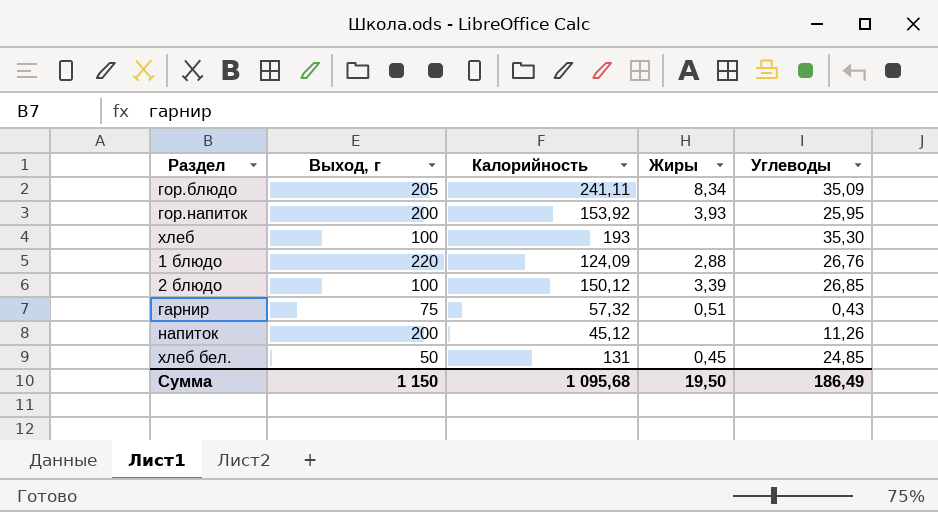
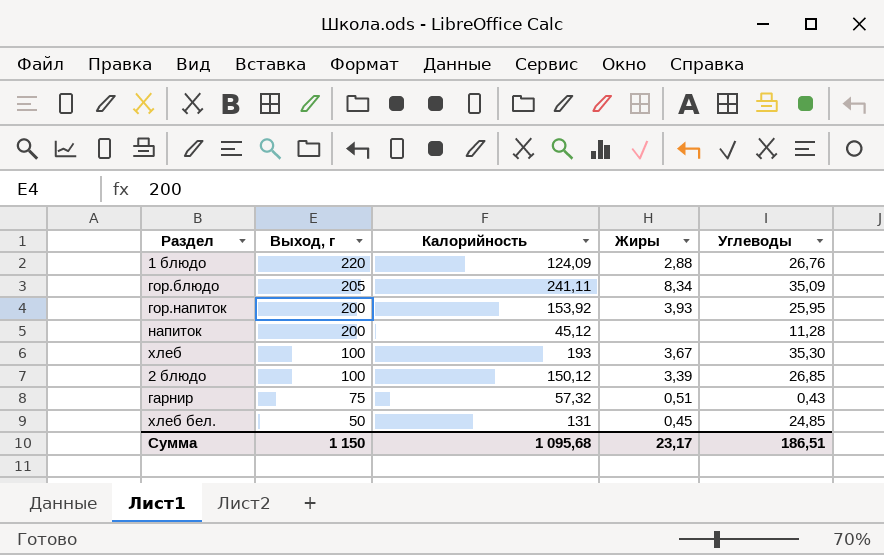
row order: none -> Выход, г descending
напиток | Углеводы: 11,26 -> 11,28
хлеб | Жиры: none -> 3,67
Сумма | Жиры: 19,50 -> 23,17
Сумма | Углеводы: 186,49 -> 186,51

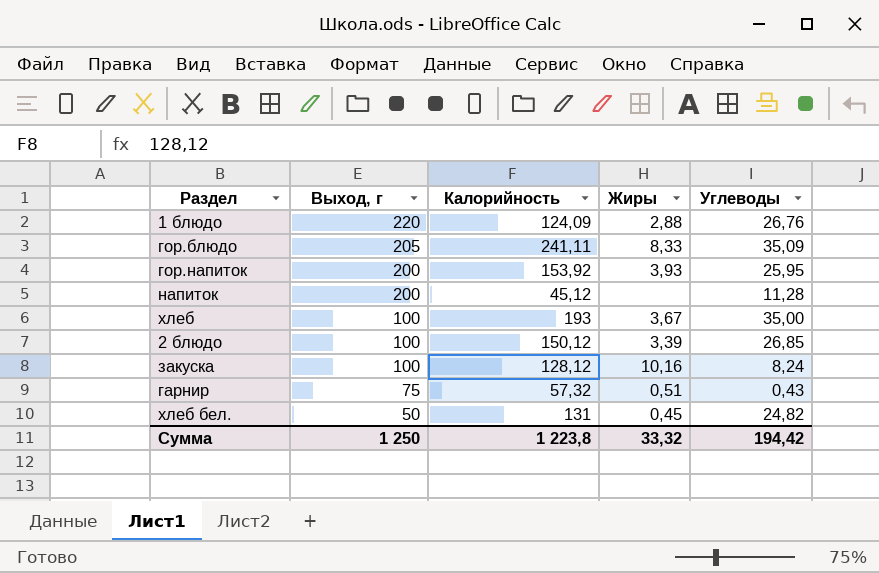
гор.блюдо | Жиры: 8,34 -> 8,33
хлеб | Углеводы: 35,30 -> 35,00
row закуска: none -> 100 | 128,12 | 10,16 | 8,24
хлеб бел. | Углеводы: 24,85 -> 24,82
Сумма | Выход, г: 1 150 -> 1 250
Сумма | Калорийность: 1 095,68 -> 1 223,8
Сумма | Жиры: 23,17 -> 33,32
Сумма | Углеводы: 186,51 -> 194,42

